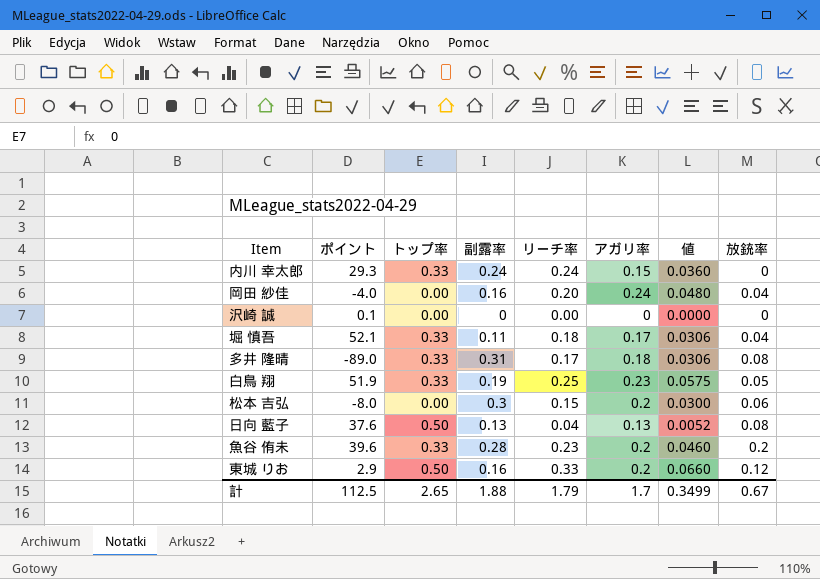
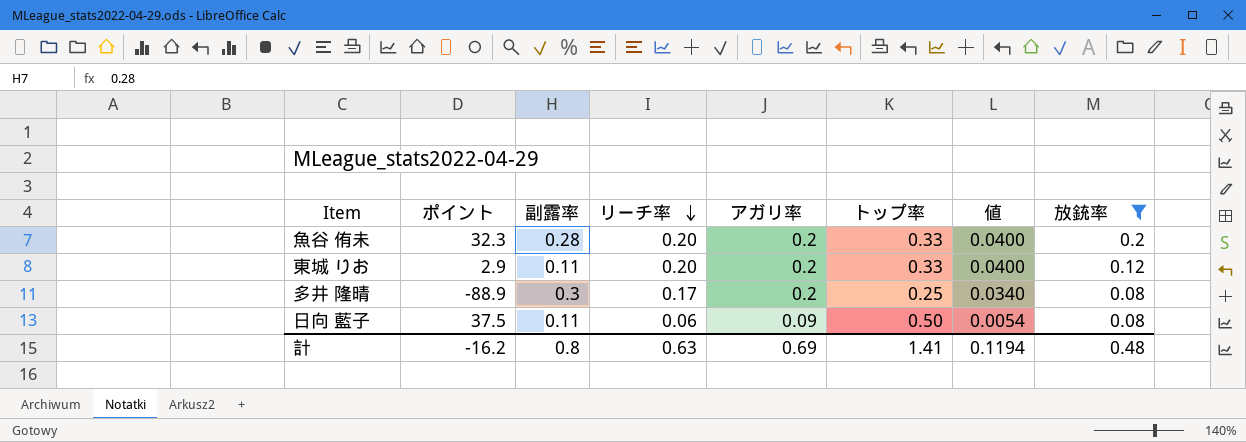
filter: none -> 放銃率 >= 0.08
row order: none -> リーチ率 descending
column トップ率 | position: 3 -> 6
魚谷 侑未 | ポイント: 39.6 -> 32.3
魚谷 侑未 | リーチ率: 0.23 -> 0.20
魚谷 侑未 | 値: 0.0460 -> 0.0400
東城 りお | 副露率: 0.16 -> 0.11
東城 りお | リーチ率: 0.33 -> 0.20
東城 りお | トップ率: 0.50 -> 0.33
東城 りお | 値: 0.0660 -> 0.0400
多井 隆晴 | ポイント: -89.0 -> -88.9
多井 隆晴 | 副露率: 0.31 -> 0.3
多井 隆晴 | アガリ率: 0.18 -> 0.2
多井 隆晴 | トップ率: 0.33 -> 0.25
多井 隆晴 | 値: 0.0306 -> 0.0340
日向 藍子 | ポイント: 37.6 -> 37.5
日向 藍子 | 副露率: 0.13 -> 0.11
日向 藍子 | リーチ率: 0.04 -> 0.06
日向 藍子 | アガリ率: 0.13 -> 0.09
日向 藍子 | 値: 0.0052 -> 0.0054
計 | ポイント: 112.5 -> -16.2
計 | 副露率: 1.88 -> 0.8
計 | リーチ率: 1.79 -> 0.63
計 | アガリ率: 1.7 -> 0.69
計 | トップ率: 2.65 -> 1.41
計 | 値: 0.3499 -> 0.1194
計 | 放銃率: 0.67 -> 0.48

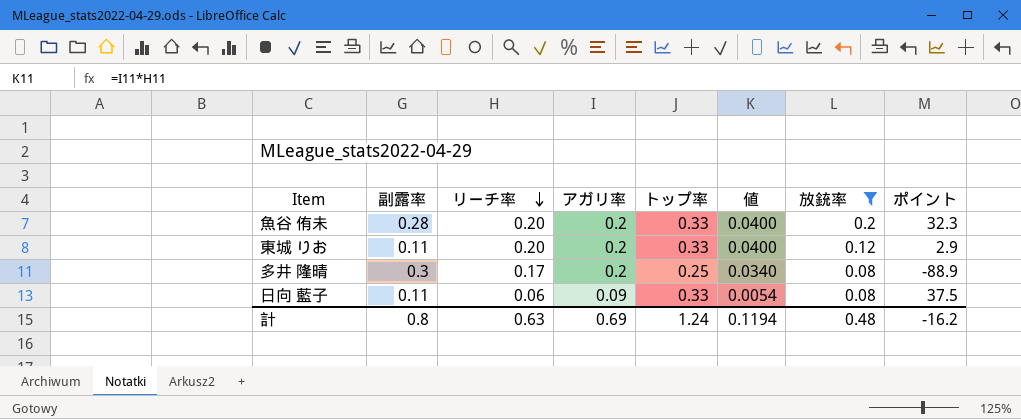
column ポイント | position: 2 -> 8
日向 藍子 | トップ率: 0.50 -> 0.33
計 | トップ率: 1.41 -> 1.24

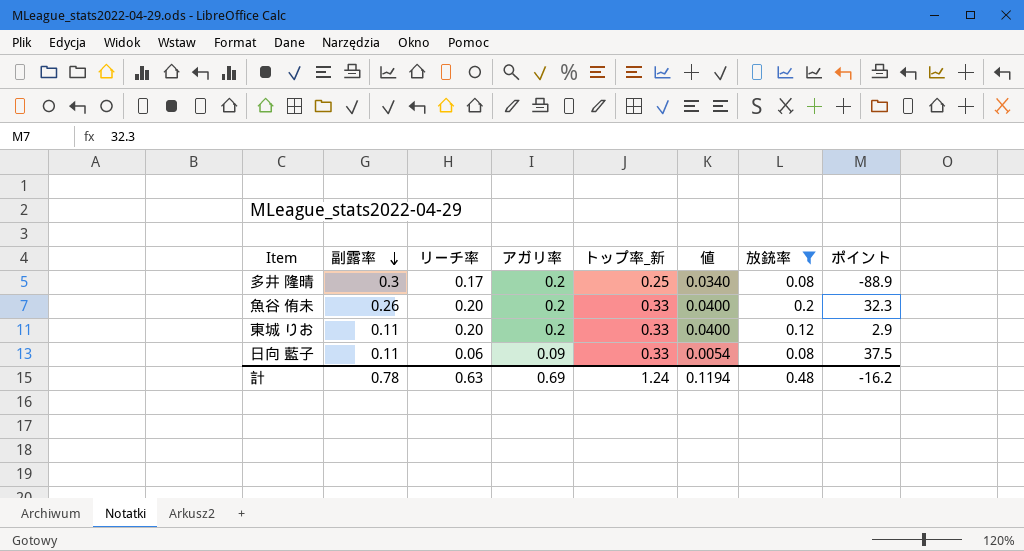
row order: リーチ率 descending -> 副露率 descending
column name: トップ率 -> トップ率_新
魚谷 侑未 | 副露率: 0.28 -> 0.26
計 | 副露率: 0.8 -> 0.78

